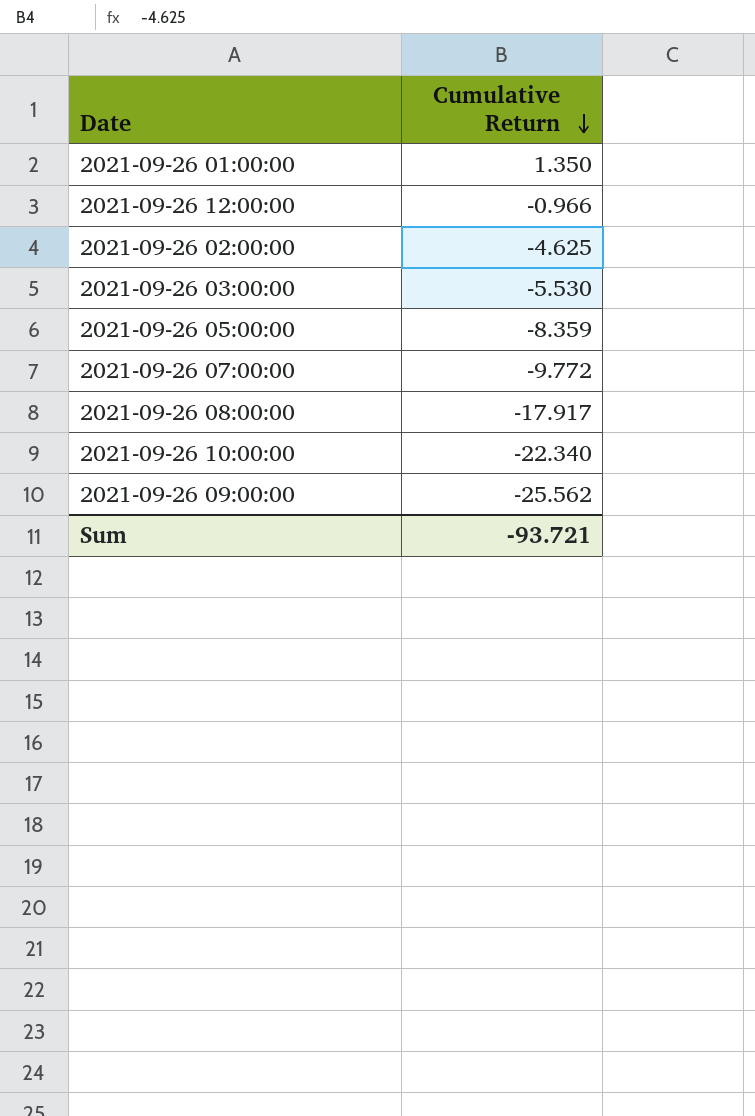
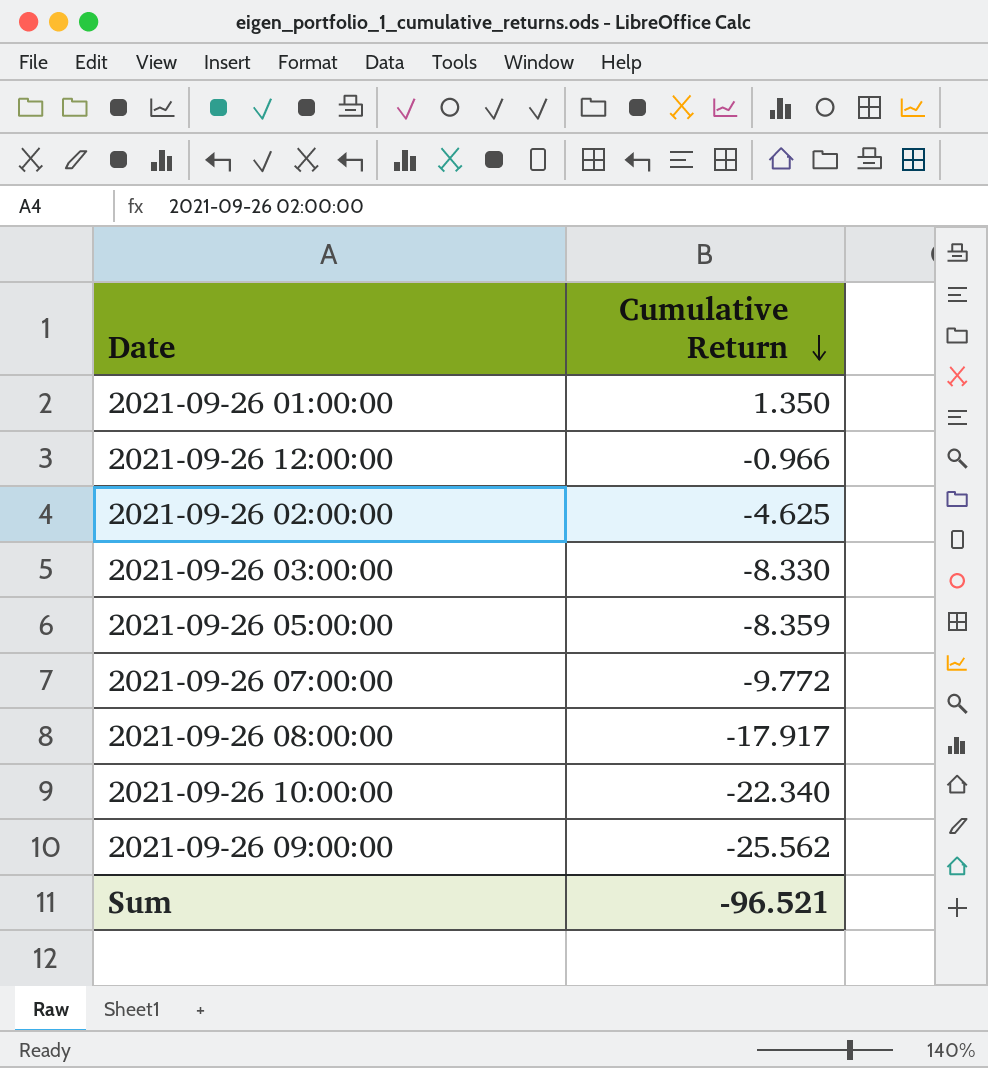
2021-09-26 03:00:00 | Cumulative Return: -5.530 -> -8.330
Sum | Cumulative Return: -93.721 -> -96.521

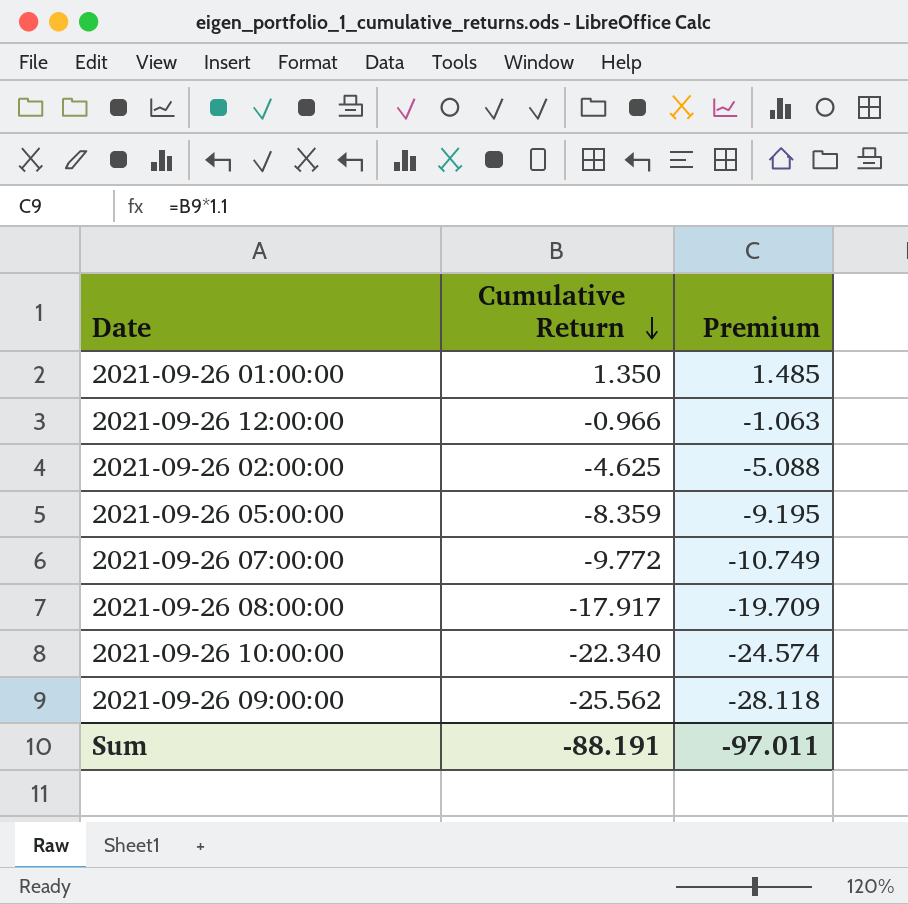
column Premium | formula: none -> [Cumulative Return] * 1.1
row 2021-09-26 03:00:00: -8.330 -> none
Sum | Cumulative Return: -96.521 -> -88.191

